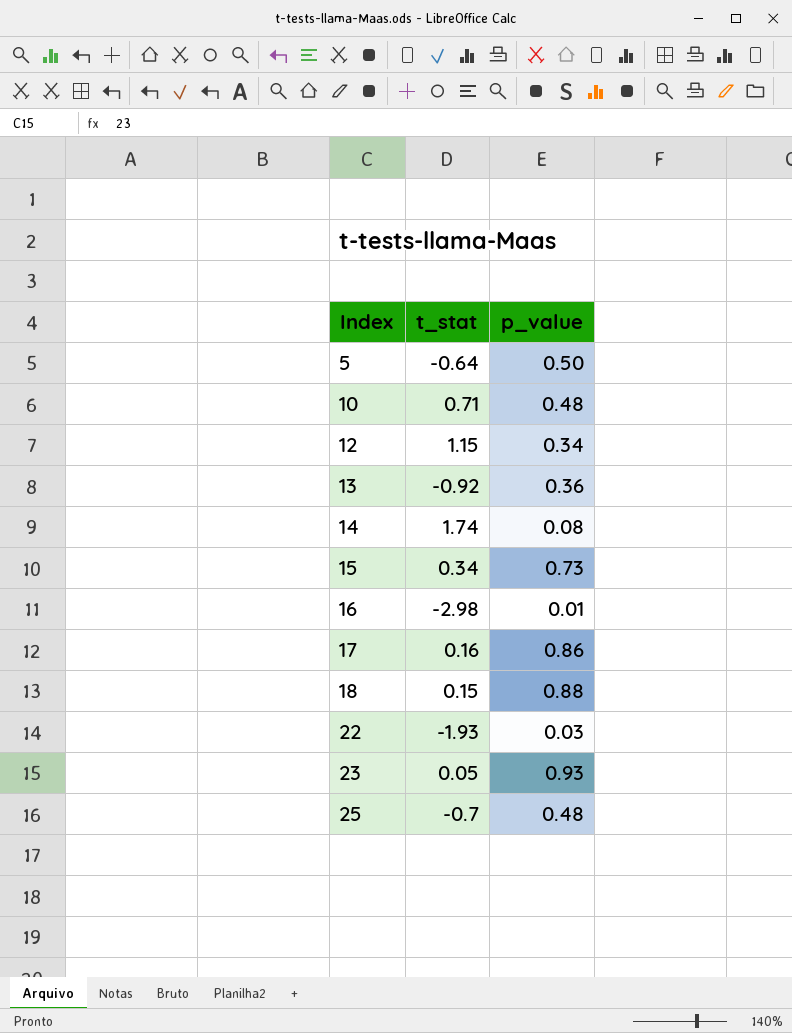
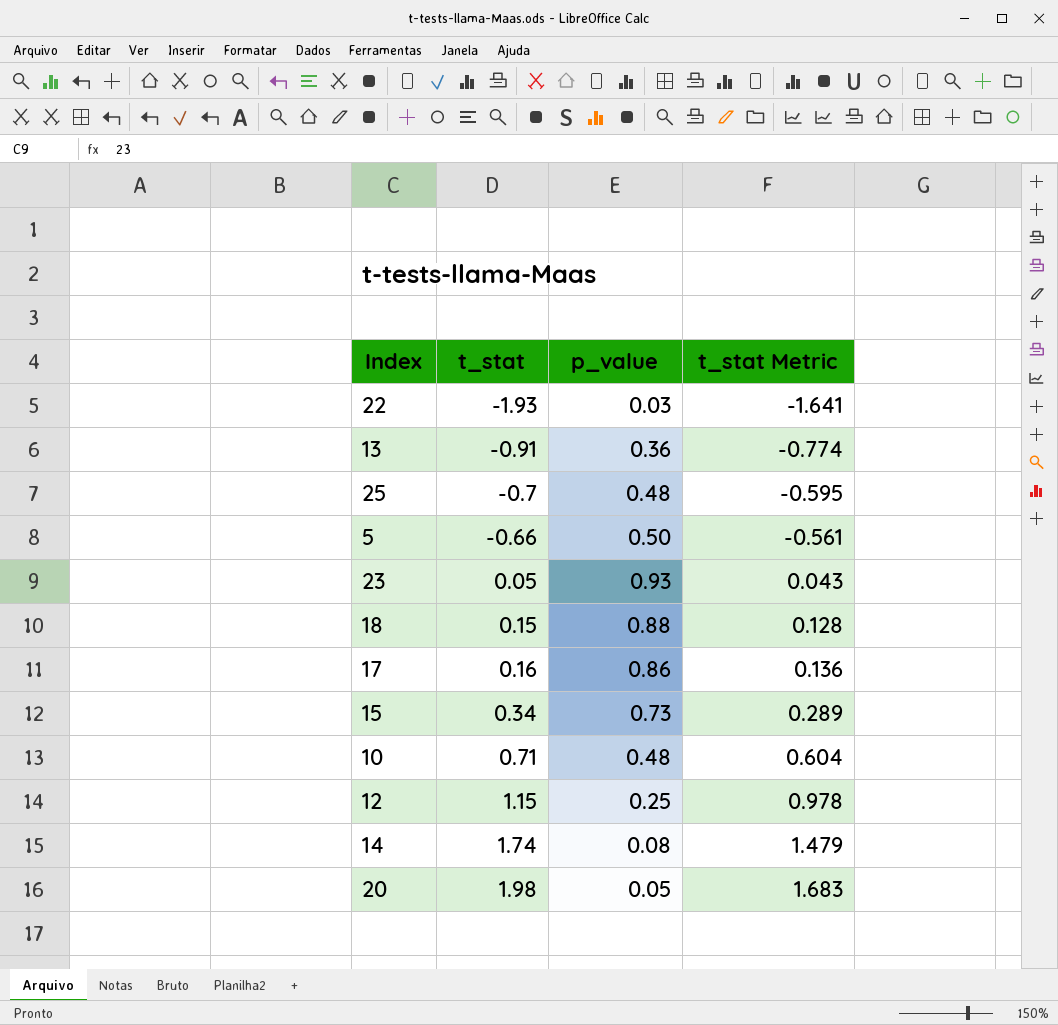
row order: Index ascending -> t_stat ascending
column t_stat Metric | formula: none -> [t_stat] * 0.85
row 16: -2.98 | 0.01 -> none
13 | t_stat: -0.92 -> -0.91
5 | t_stat: -0.64 -> -0.66
12 | p_value: 0.34 -> 0.25
row 20: none -> 1.98 | 0.05 | 1.683

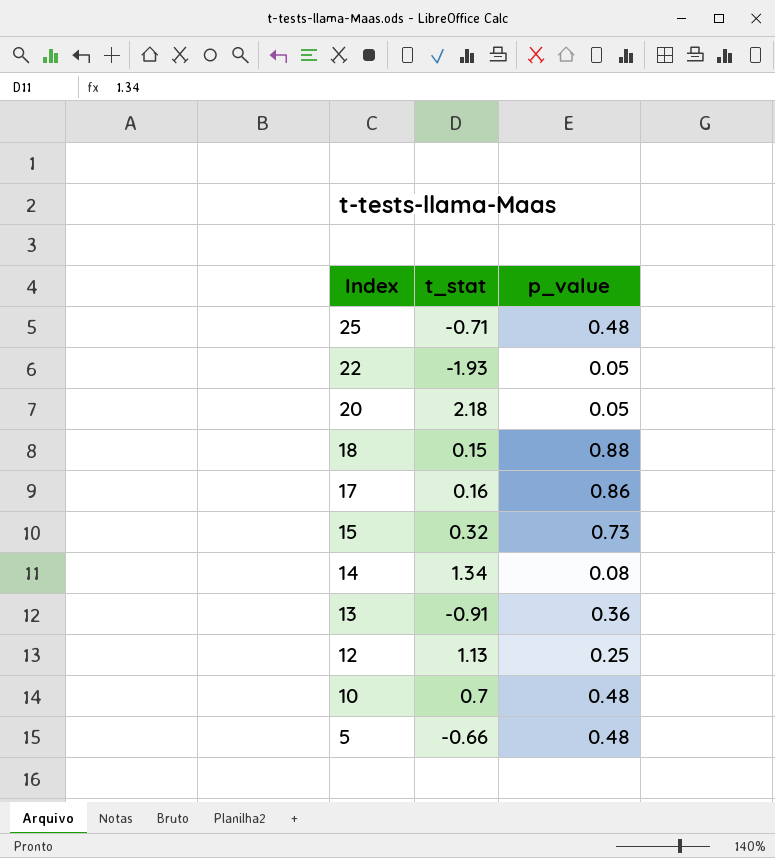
row order: t_stat ascending -> Index descending
column t_stat Metric | formula: [t_stat] * 0.85 -> none
row 23: 0.05 | 0.93 | 0.043 -> none
25 | t_stat: -0.7 -> -0.71
22 | p_value: 0.03 -> 0.05
20 | t_stat: 1.98 -> 2.18
15 | t_stat: 0.34 -> 0.32
14 | t_stat: 1.74 -> 1.34
12 | t_stat: 1.15 -> 1.13
10 | t_stat: 0.71 -> 0.7
5 | p_value: 0.50 -> 0.48

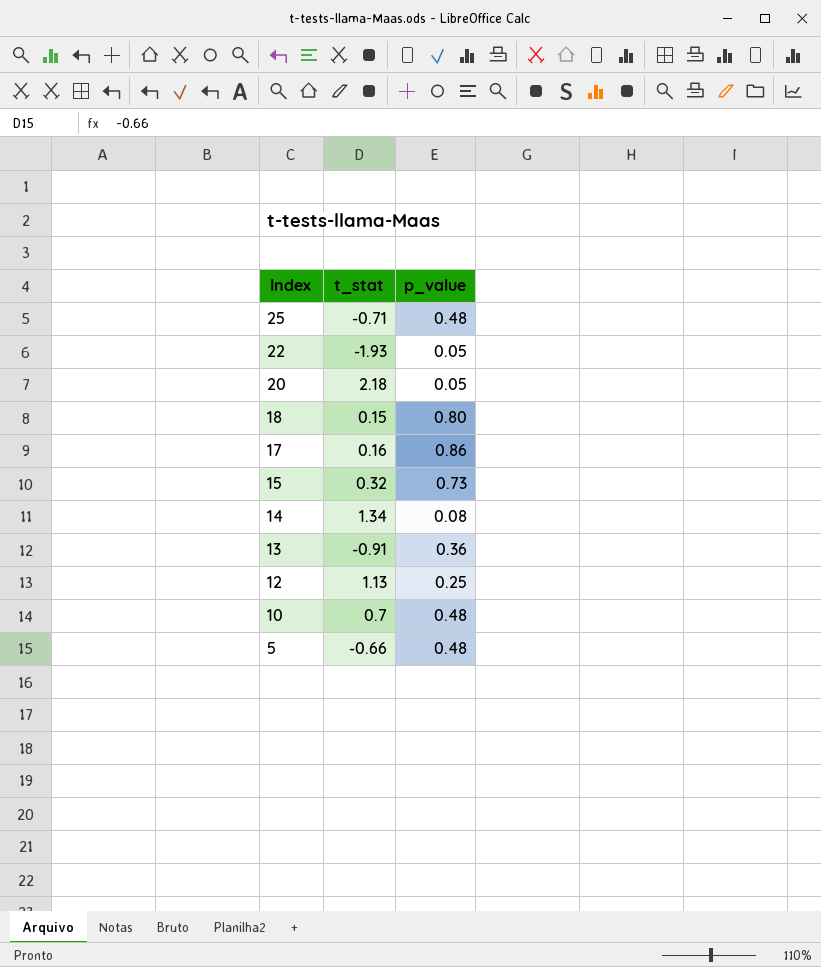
18 | p_value: 0.88 -> 0.80

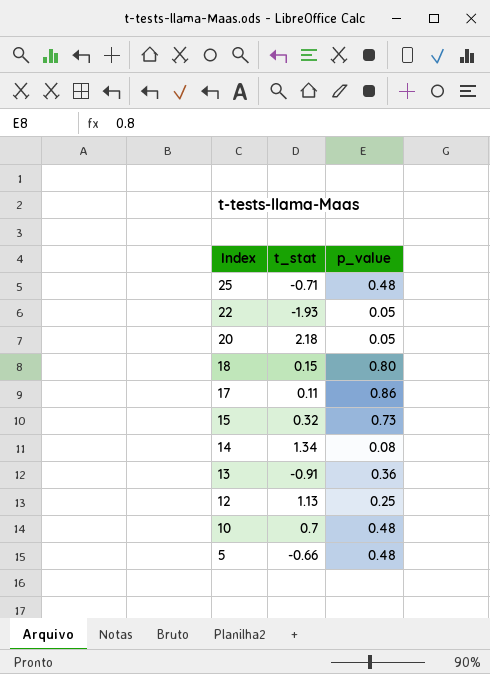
17 | t_stat: 0.16 -> 0.11

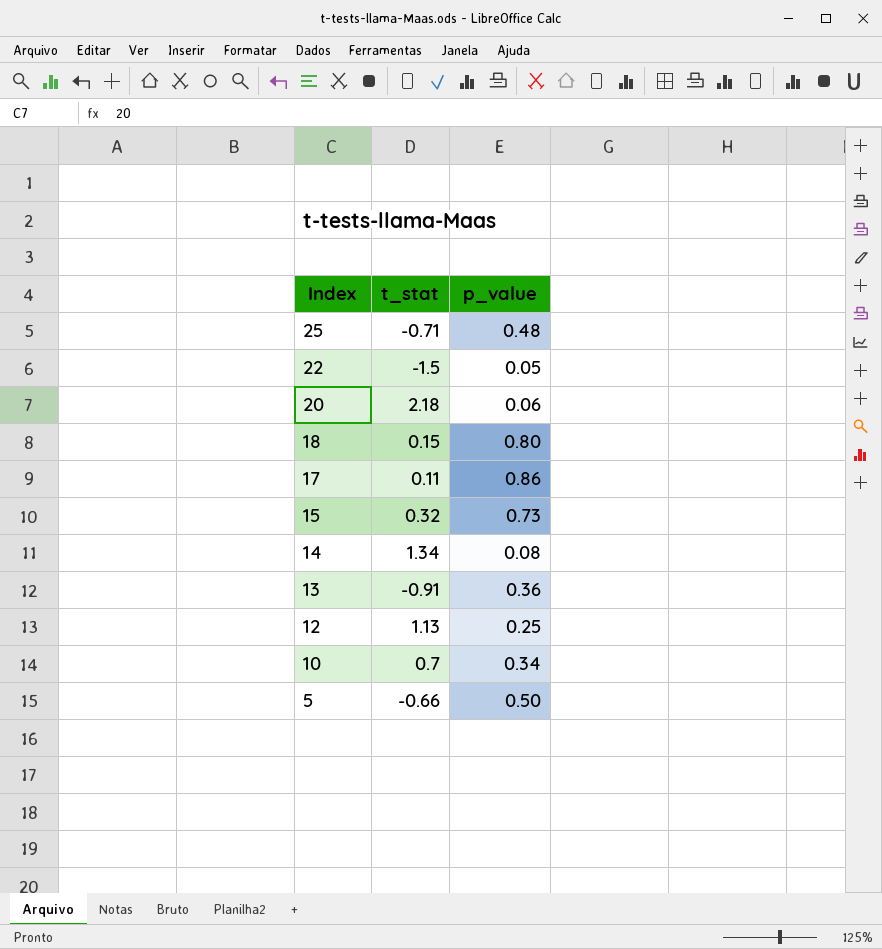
22 | t_stat: -1.93 -> -1.5
20 | p_value: 0.05 -> 0.06
10 | p_value: 0.48 -> 0.34
5 | p_value: 0.48 -> 0.50

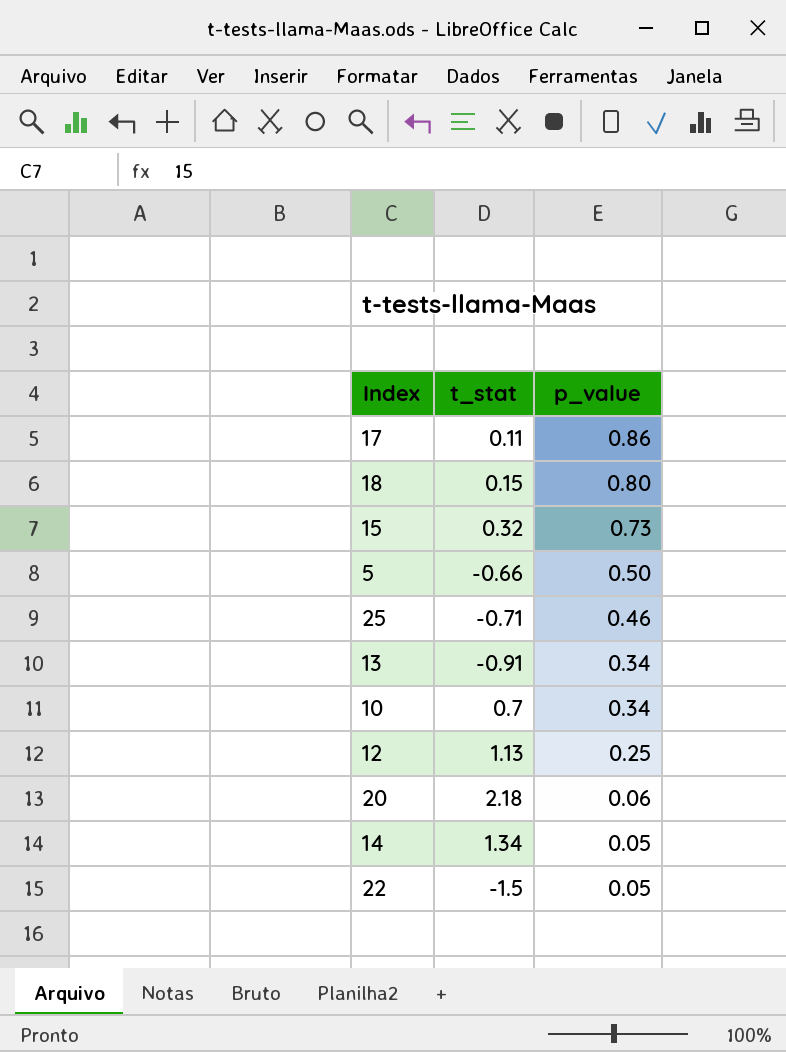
row order: Index descending -> p_value descending
25 | p_value: 0.48 -> 0.46
13 | p_value: 0.36 -> 0.34
14 | p_value: 0.08 -> 0.05

